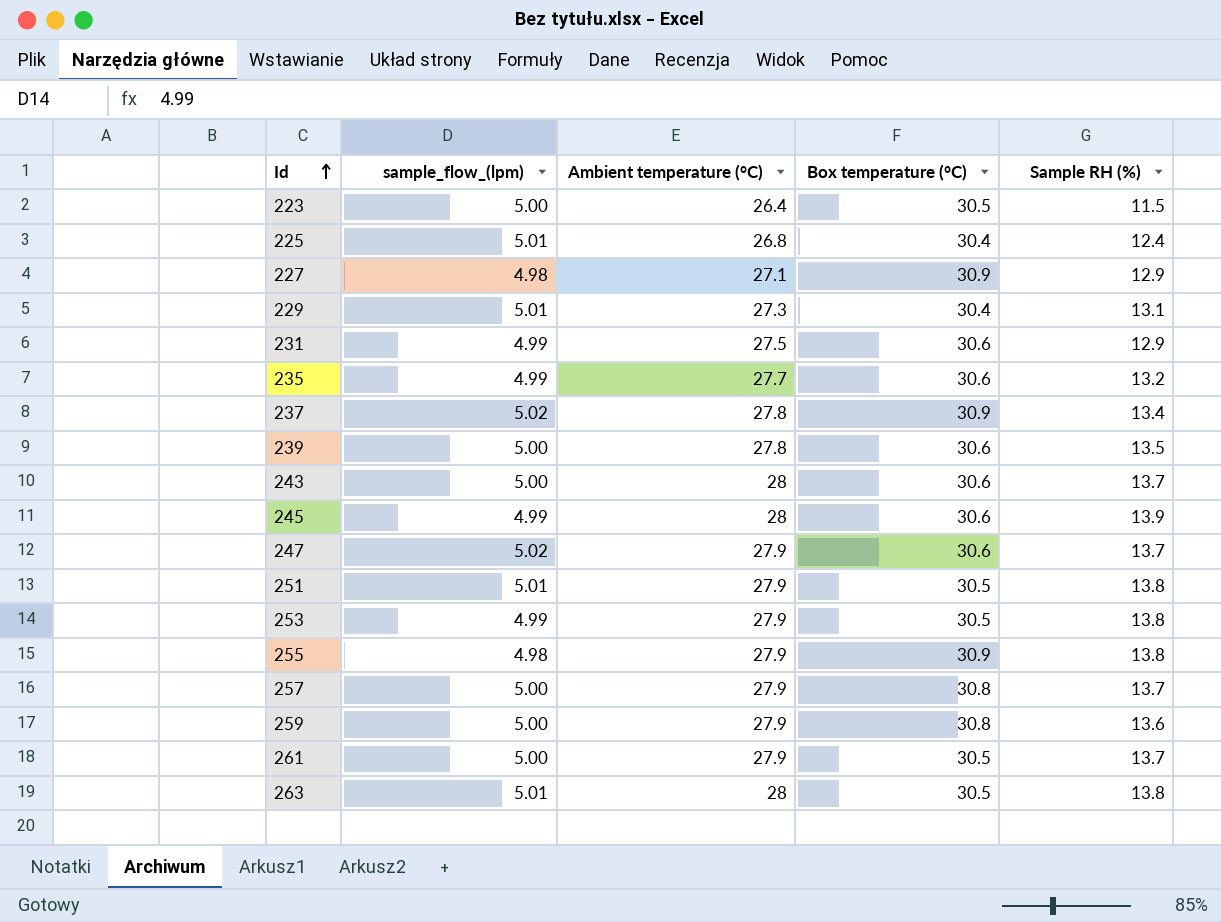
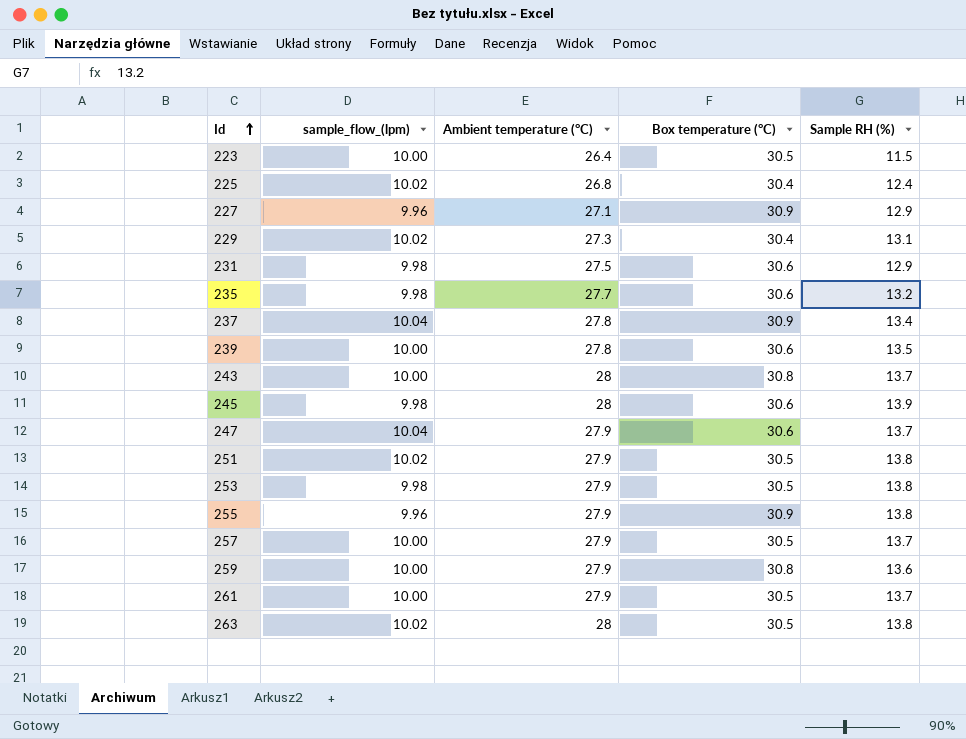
223 | sample_flow_(lpm): 5.00 -> 10.00
225 | sample_flow_(lpm): 5.01 -> 10.02
227 | sample_flow_(lpm): 4.98 -> 9.96
229 | sample_flow_(lpm): 5.01 -> 10.02
231 | sample_flow_(lpm): 4.99 -> 9.98
235 | sample_flow_(lpm): 4.99 -> 9.98
237 | sample_flow_(lpm): 5.02 -> 10.04
239 | sample_flow_(lpm): 5.00 -> 10.00
243 | sample_flow_(lpm): 5.00 -> 10.00
243 | Box temperature (°C): 30.6 -> 30.8
245 | sample_flow_(lpm): 4.99 -> 9.98
247 | sample_flow_(lpm): 5.02 -> 10.04
251 | sample_flow_(lpm): 5.01 -> 10.02
253 | sample_flow_(lpm): 4.99 -> 9.98
255 | sample_flow_(lpm): 4.98 -> 9.96
257 | sample_flow_(lpm): 5.00 -> 10.00
257 | Box temperature (°C): 30.8 -> 30.5
259 | sample_flow_(lpm): 5.00 -> 10.00
261 | sample_flow_(lpm): 5.00 -> 10.00
263 | sample_flow_(lpm): 5.01 -> 10.02

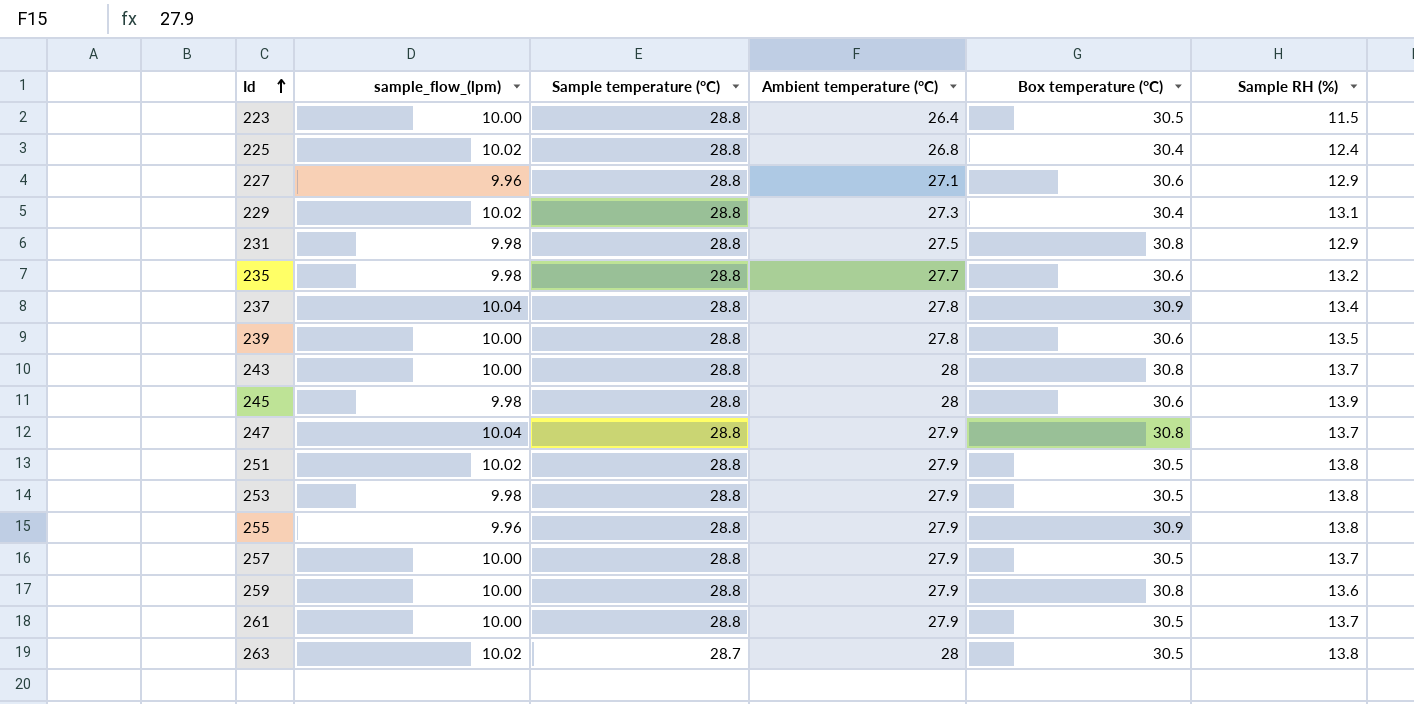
column Sample temperature (°C) | position: none -> 3
227 | Box temperature (°C): 30.9 -> 30.6
231 | Box temperature (°C): 30.6 -> 30.8
247 | Box temperature (°C): 30.6 -> 30.8

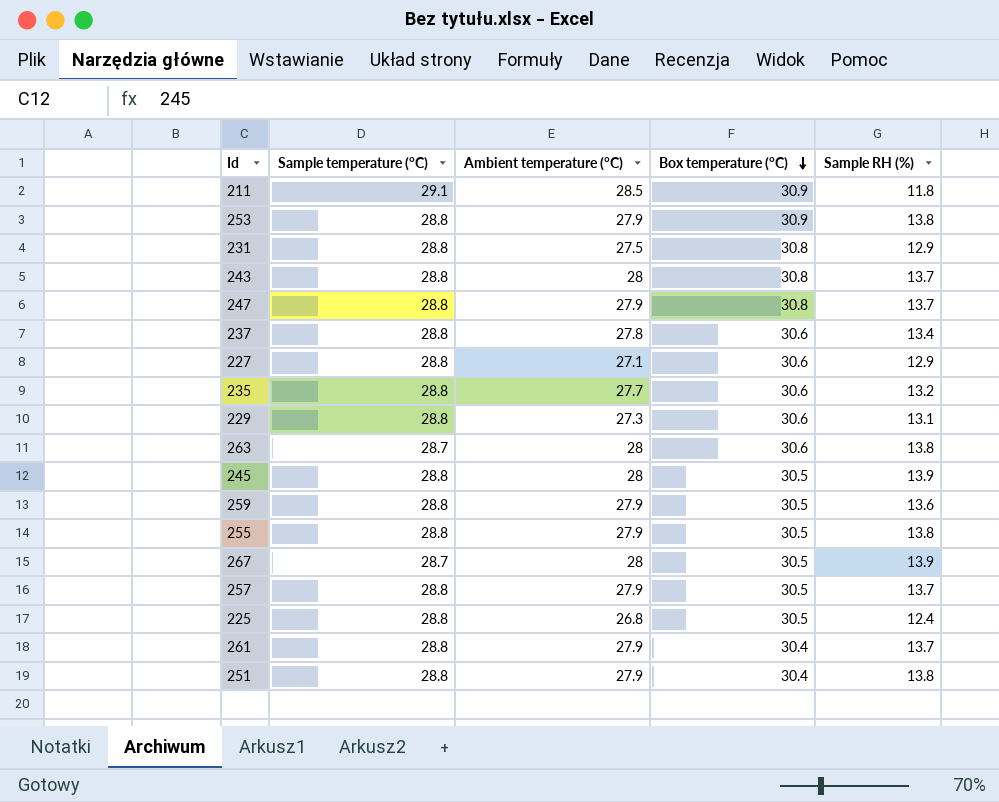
row order: Id ascending -> Box temperature (°C) descending
column sample_flow_(lpm) | position: 2 -> none
row 223: 10.00 | 28.8 | 26.4 | 30.5 | 11.5 -> none
row 239: 10.00 | 28.8 | 27.8 | 30.6 | 13.5 -> none
row 211: none -> 29.1 | 28.5 | 30.9 | 11.8
253 | Box temperature (°C): 30.5 -> 30.9
237 | Box temperature (°C): 30.9 -> 30.6
229 | Box temperature (°C): 30.4 -> 30.6
263 | Box temperature (°C): 30.5 -> 30.6
245 | Box temperature (°C): 30.6 -> 30.5
259 | Box temperature (°C): 30.8 -> 30.5
255 | Box temperature (°C): 30.9 -> 30.5
row 267: none -> 28.7 | 28 | 30.5 | 13.9
225 | Box temperature (°C): 30.4 -> 30.5
261 | Box temperature (°C): 30.5 -> 30.4
251 | Box temperature (°C): 30.5 -> 30.4

